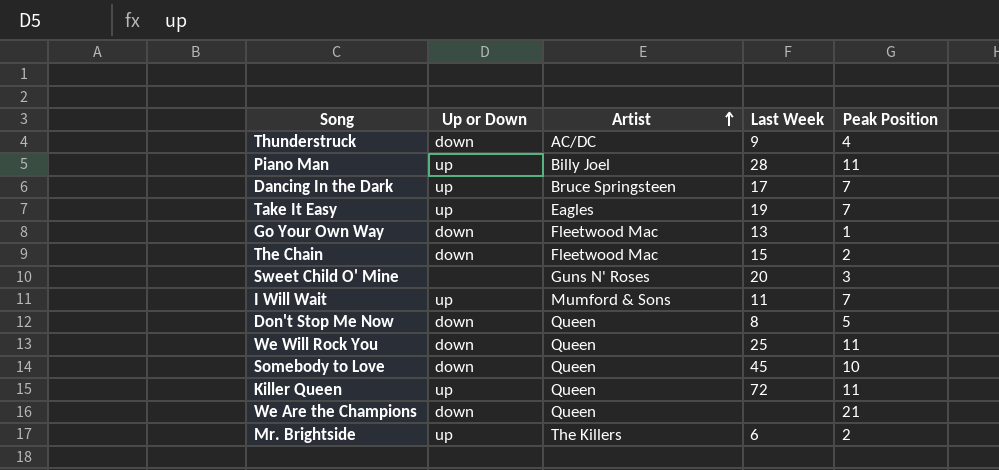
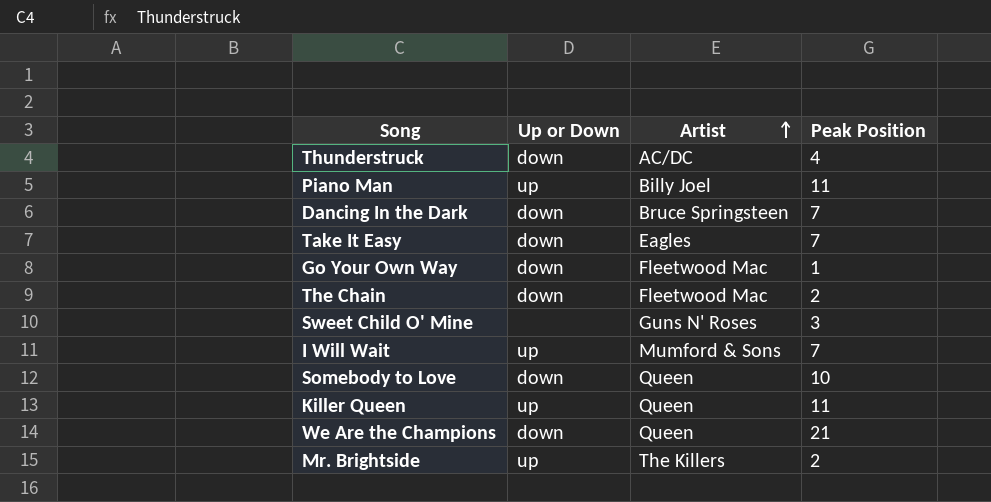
column Last Week | position: 4 -> none
row Don't Stop Me Now: down | Queen | 8 | 5 -> none
row We Will Rock You: down | Queen | 25 | 11 -> none
Dancing In the Dark | Up or Down: up -> down
Take It Easy | Up or Down: up -> down

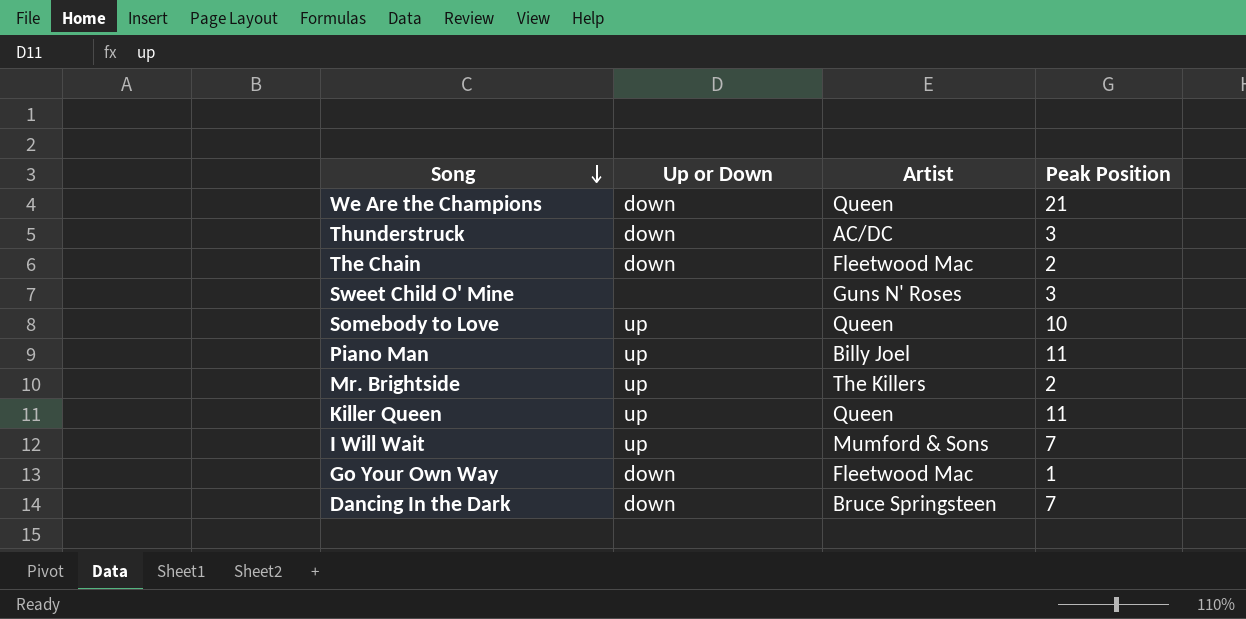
row order: Artist ascending -> Song descending
row Take It Easy: down | Eagles | 7 -> none
Thunderstruck | Peak Position: 4 -> 3
Somebody to Love | Up or Down: down -> up

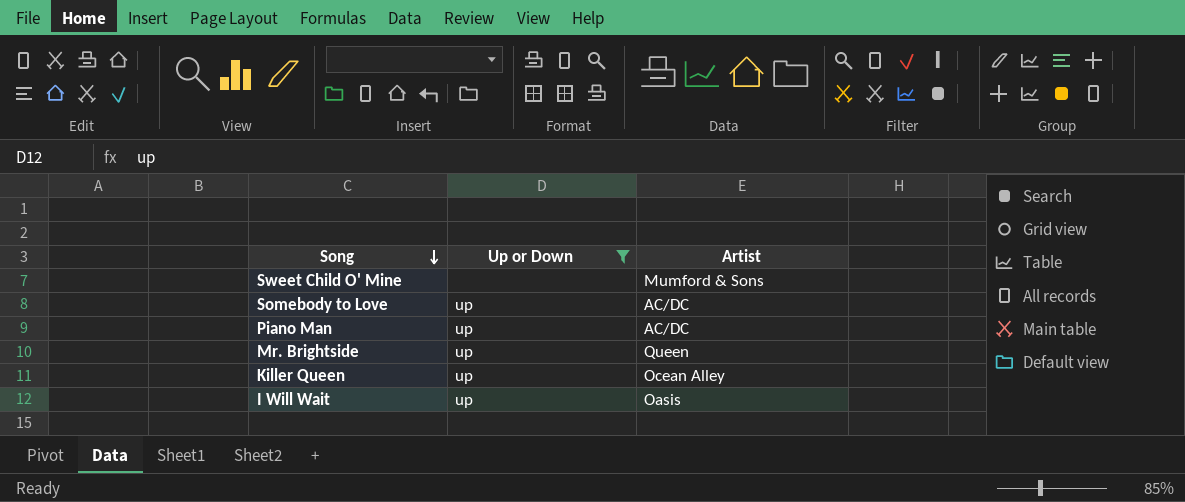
filter: none -> Up or Down != down
column Peak Position | position: 4 -> none
Sweet Child O' Mine | Artist: Guns N' Roses -> Mumford & Sons
Somebody to Love | Artist: Queen -> AC/DC
Piano Man | Artist: Billy Joel -> AC/DC
Mr. Brightside | Artist: The Killers -> Queen
Killer Queen | Artist: Queen -> Ocean Alley
I Will Wait | Artist: Mumford & Sons -> Oasis

